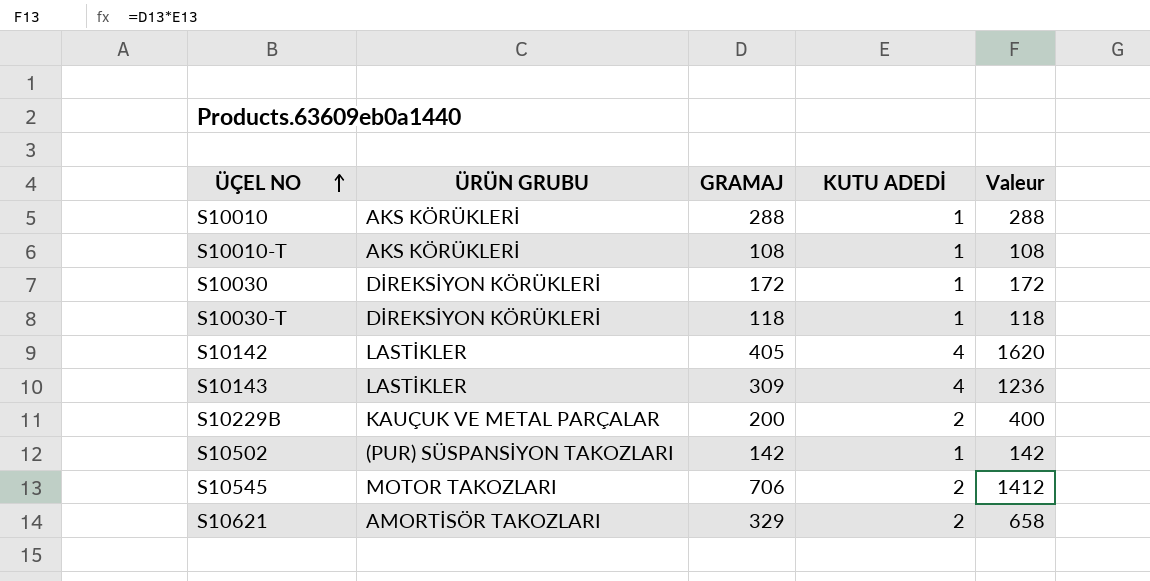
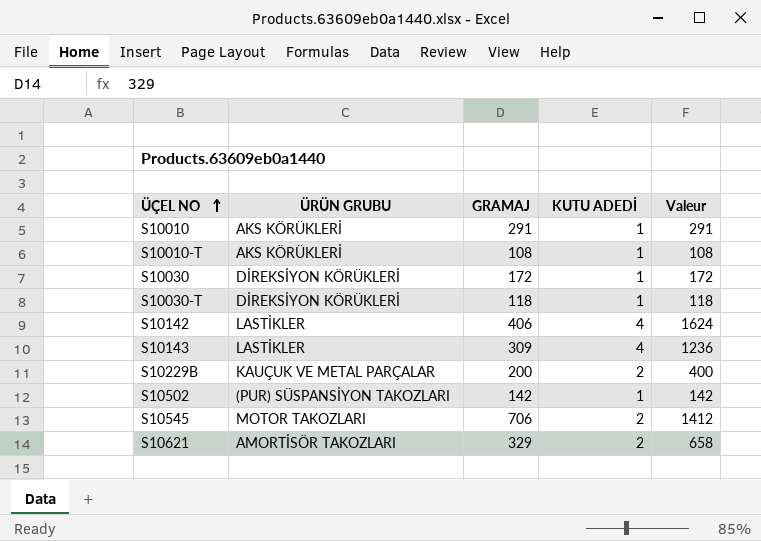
S10010 | GRAMAJ: 288 -> 291
S10010 | Valeur: 288 -> 291
S10142 | GRAMAJ: 405 -> 406
S10142 | Valeur: 1620 -> 1624

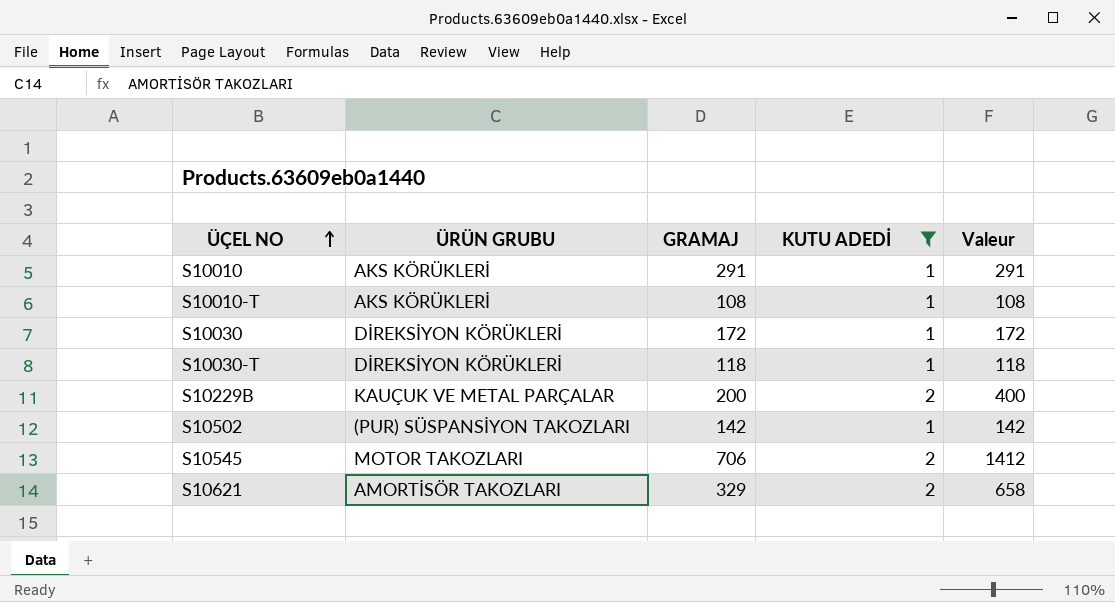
filter: none -> KUTU ADEDİ != 4

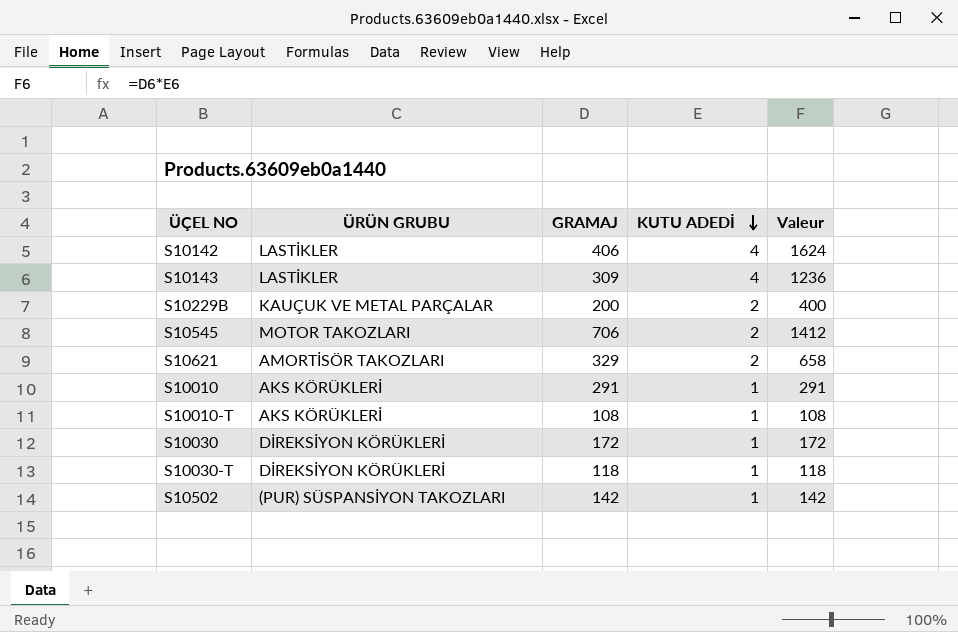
filter: KUTU ADEDİ != 4 -> none
row order: ÜÇEL NO ascending -> KUTU ADEDİ descending

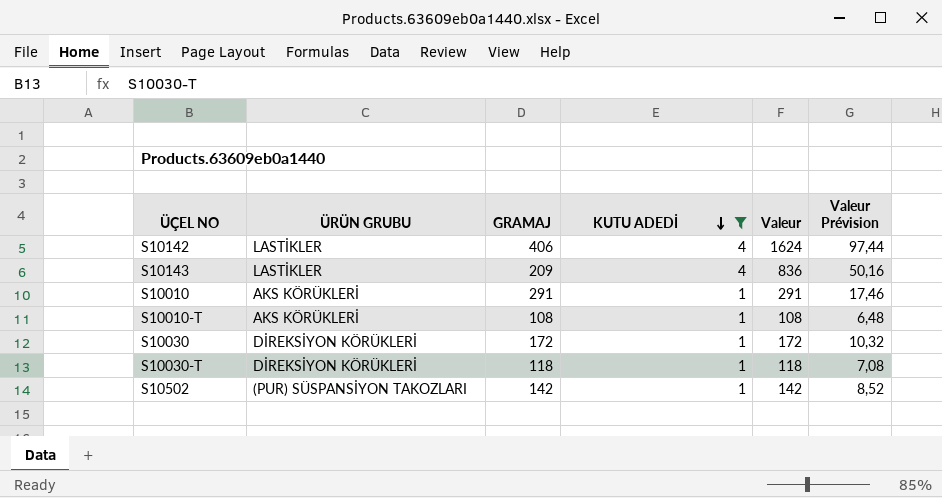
filter: none -> KUTU ADEDİ != 2
column Valeur Prévision | formula: none -> [Valeur] * 0,06
S10143 | GRAMAJ: 309 -> 209
S10143 | Valeur: 1236 -> 836

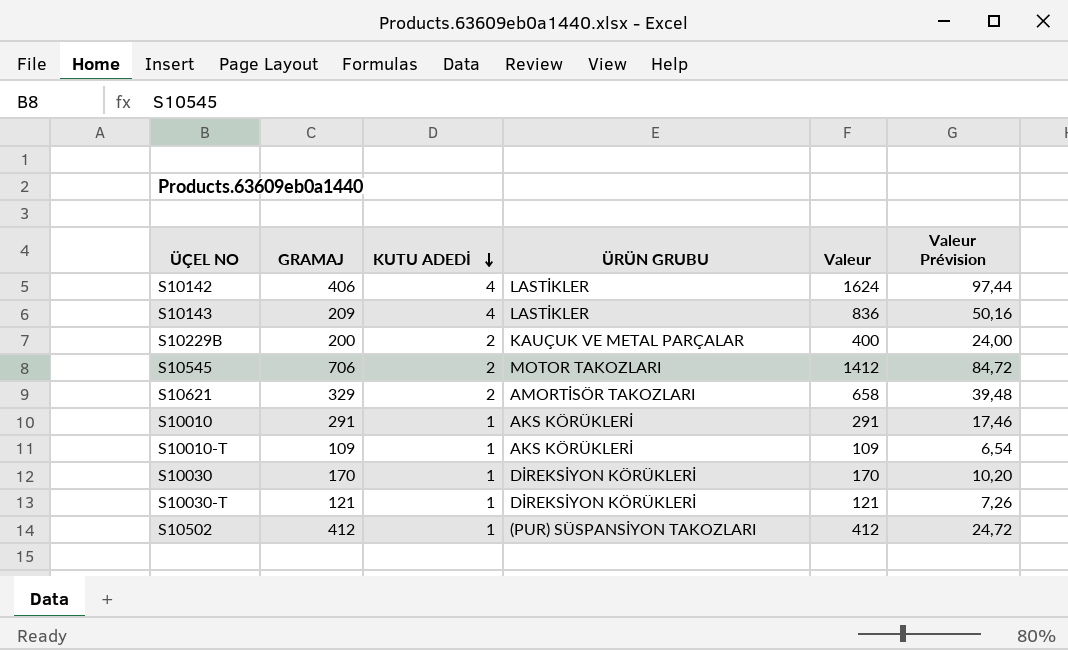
filter: KUTU ADEDİ != 2 -> none
column ÜRÜN GRUBU | position: 2 -> 4
S10010-T | GRAMAJ: 108 -> 109
S10010-T | Valeur: 108 -> 109
S10010-T | Valeur Prévision: 6,48 -> 6,54
S10030 | GRAMAJ: 172 -> 170
S10030 | Valeur: 172 -> 170
S10030 | Valeur Prévision: 10,32 -> 10,20
S10030-T | GRAMAJ: 118 -> 121
S10030-T | Valeur: 118 -> 121
S10030-T | Valeur Prévision: 7,08 -> 7,26
S10502 | GRAMAJ: 142 -> 412
S10502 | Valeur: 142 -> 412
S10502 | Valeur Prévision: 8,52 -> 24,72

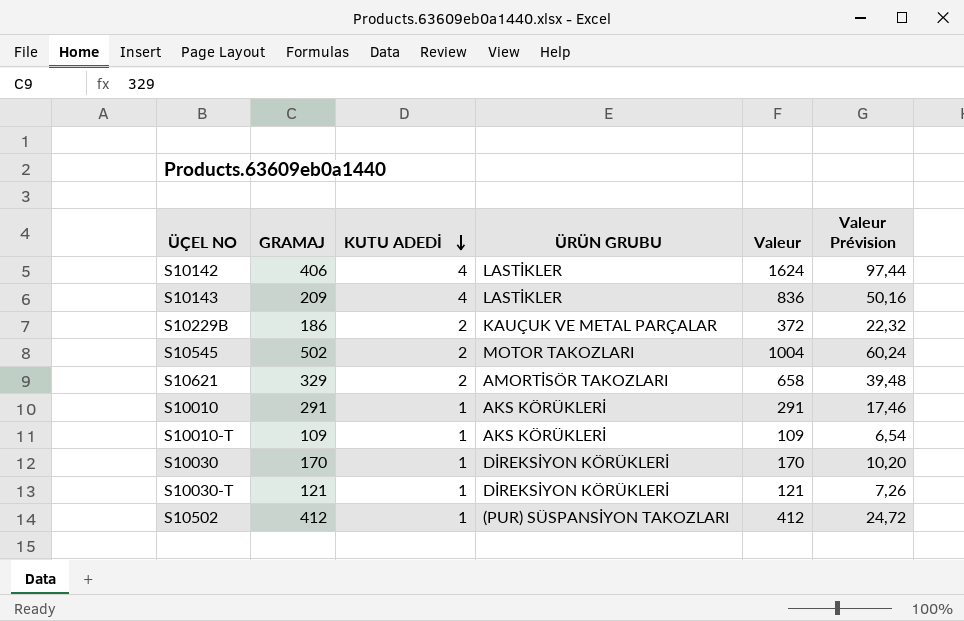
S10229B | GRAMAJ: 200 -> 186
S10229B | Valeur: 400 -> 372
S10229B | Valeur Prévision: 24,00 -> 22,32
S10545 | GRAMAJ: 706 -> 502
S10545 | Valeur: 1412 -> 1004
S10545 | Valeur Prévision: 84,72 -> 60,24

